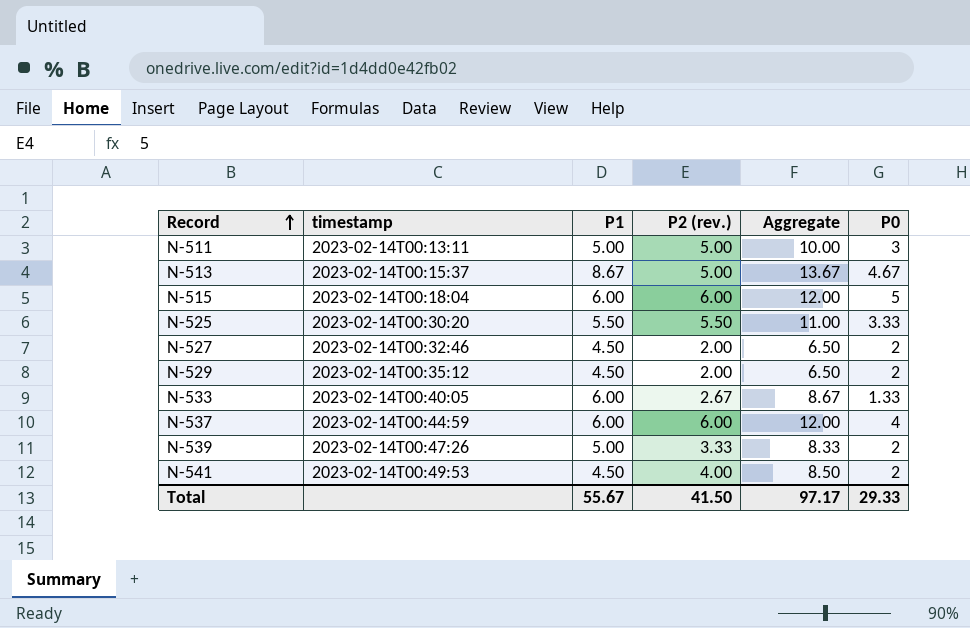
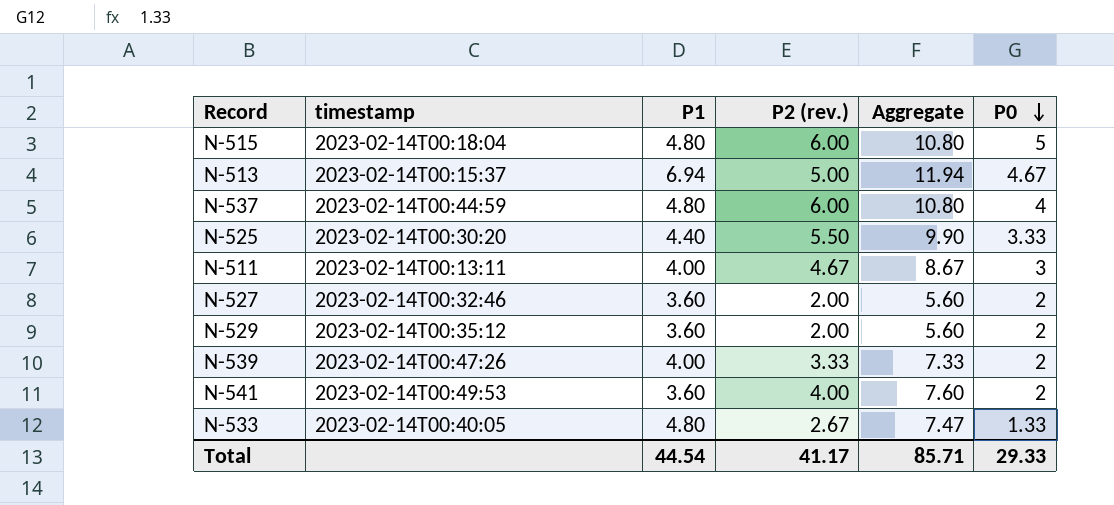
row order: Record ascending -> P0 descending
N-515 | P1: 6.00 -> 4.80
N-515 | Aggregate: 12.00 -> 10.80
N-513 | P1: 8.67 -> 6.94
N-513 | Aggregate: 13.67 -> 11.94
N-537 | P1: 6.00 -> 4.80
N-537 | Aggregate: 12.00 -> 10.80
N-525 | P1: 5.50 -> 4.40
N-525 | Aggregate: 11.00 -> 9.90
N-511 | P1: 5.00 -> 4.00
N-511 | P2 (rev.): 5.00 -> 4.67
N-511 | Aggregate: 10.00 -> 8.67
N-527 | P1: 4.50 -> 3.60
N-527 | Aggregate: 6.50 -> 5.60
N-529 | P1: 4.50 -> 3.60
N-529 | Aggregate: 6.50 -> 5.60
N-539 | P1: 5.00 -> 4.00
N-539 | Aggregate: 8.33 -> 7.33
N-541 | P1: 4.50 -> 3.60
N-541 | Aggregate: 8.50 -> 7.60
N-533 | P1: 6.00 -> 4.80
N-533 | Aggregate: 8.67 -> 7.47
Total | P1: 55.67 -> 44.54
Total | P2 (rev.): 41.50 -> 41.17
Total | Aggregate: 97.17 -> 85.71

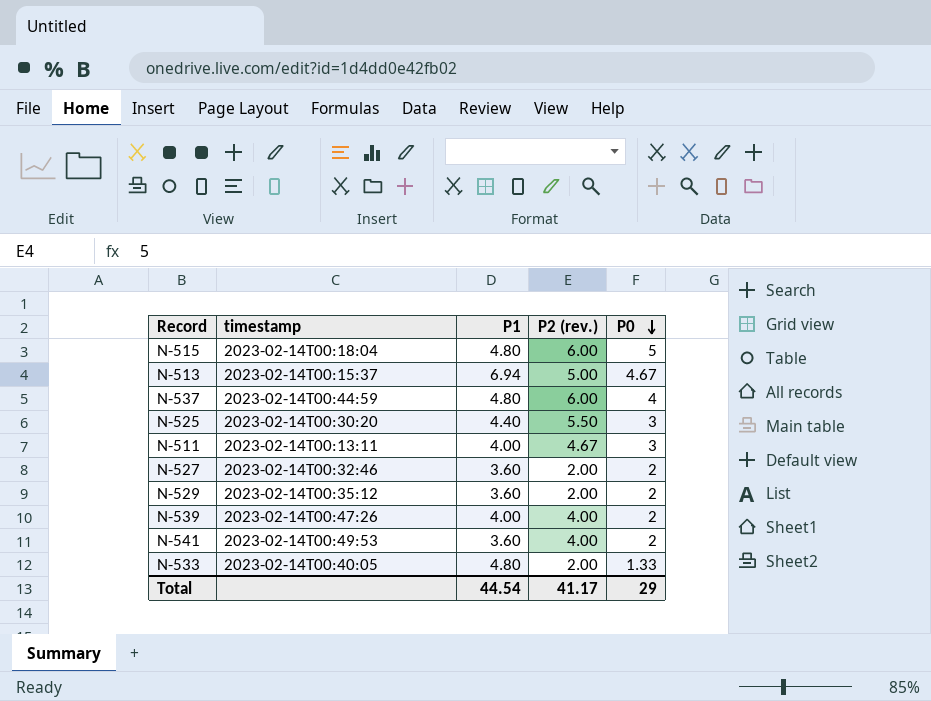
column Aggregate | formula: [P1] + [P2 (rev.)] -> none
N-525 | P0: 3.33 -> 3
N-539 | P2 (rev.): 3.33 -> 4.00
N-533 | P2 (rev.): 2.67 -> 2.00
Total | P0: 29.33 -> 29

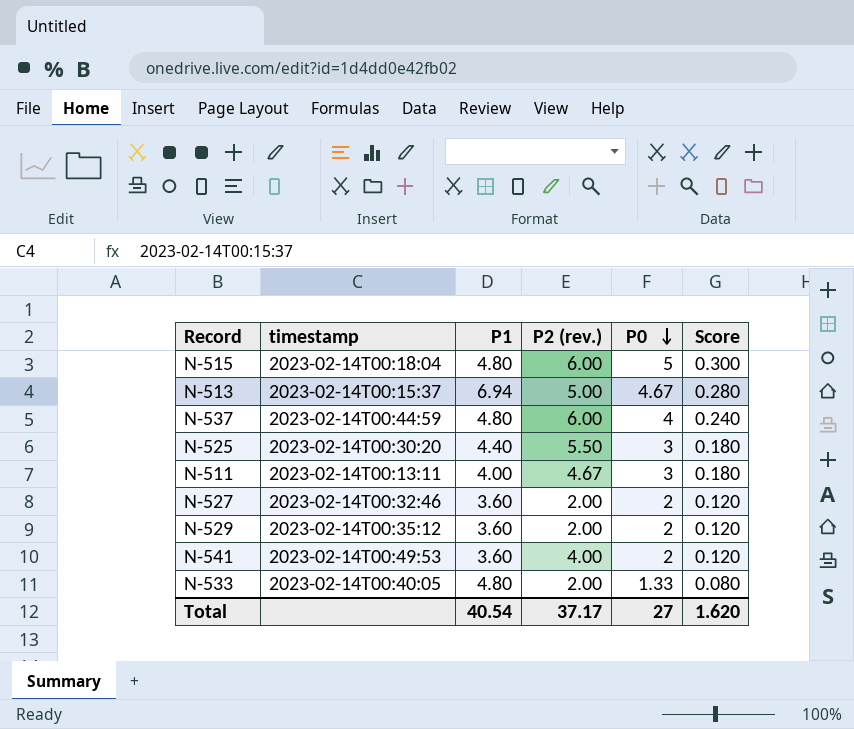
column Score | formula: none -> [P0] * 0.06
row N-539: 2023-02-14T00:47:26 | 4.00 | 4.00 | 2 -> none
Total | P1: 44.54 -> 40.54
Total | P2 (rev.): 41.17 -> 37.17
Total | P0: 29 -> 27

